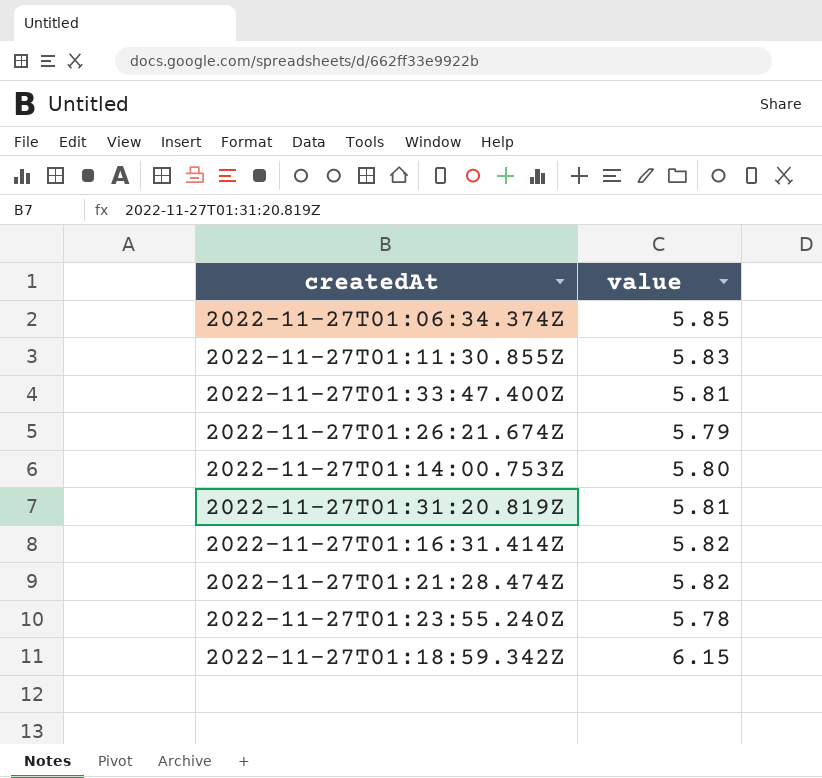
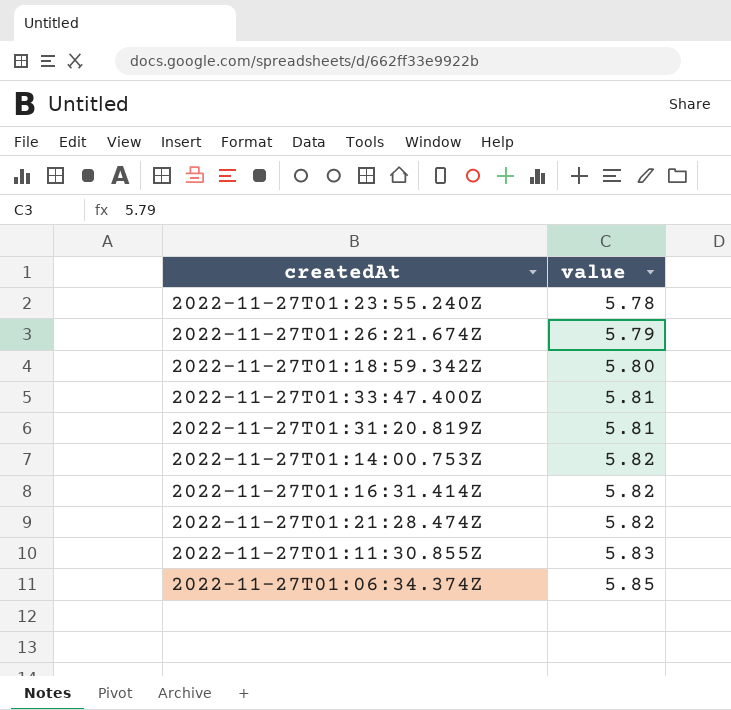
row order: none -> value ascending
2022-11-27T01:18:59.342Z | value: 6.15 -> 5.80
2022-11-27T01:14:00.753Z | value: 5.80 -> 5.82

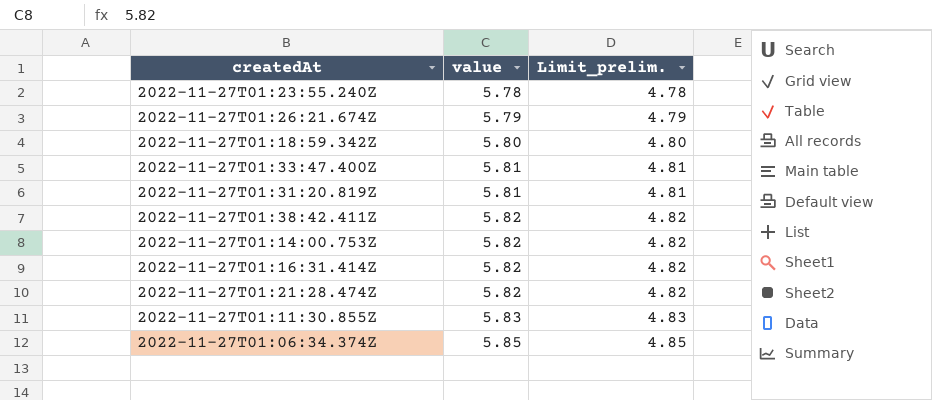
column Limit_prelim. | formula: none -> [value] - 1
row 2022-11-27T01:38:42.411Z: none -> 5.82 | 4.82

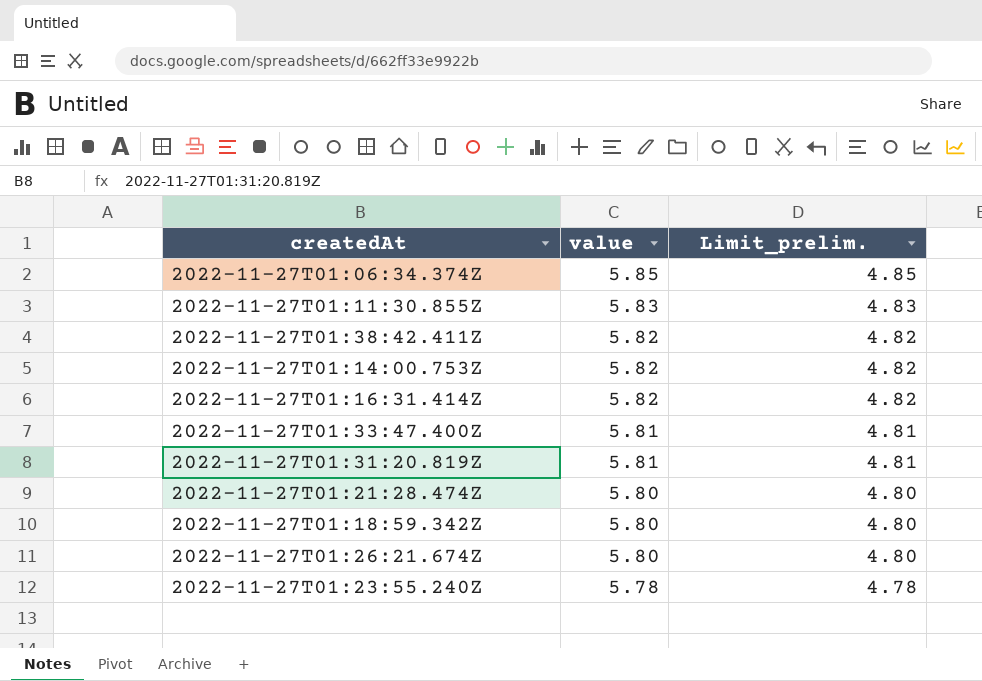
row order: value ascending -> value descending
2022-11-27T01:21:28.474Z | value: 5.82 -> 5.80
2022-11-27T01:21:28.474Z | Limit_prelim.: 4.82 -> 4.80
2022-11-27T01:26:21.674Z | value: 5.79 -> 5.80
2022-11-27T01:26:21.674Z | Limit_prelim.: 4.79 -> 4.80

